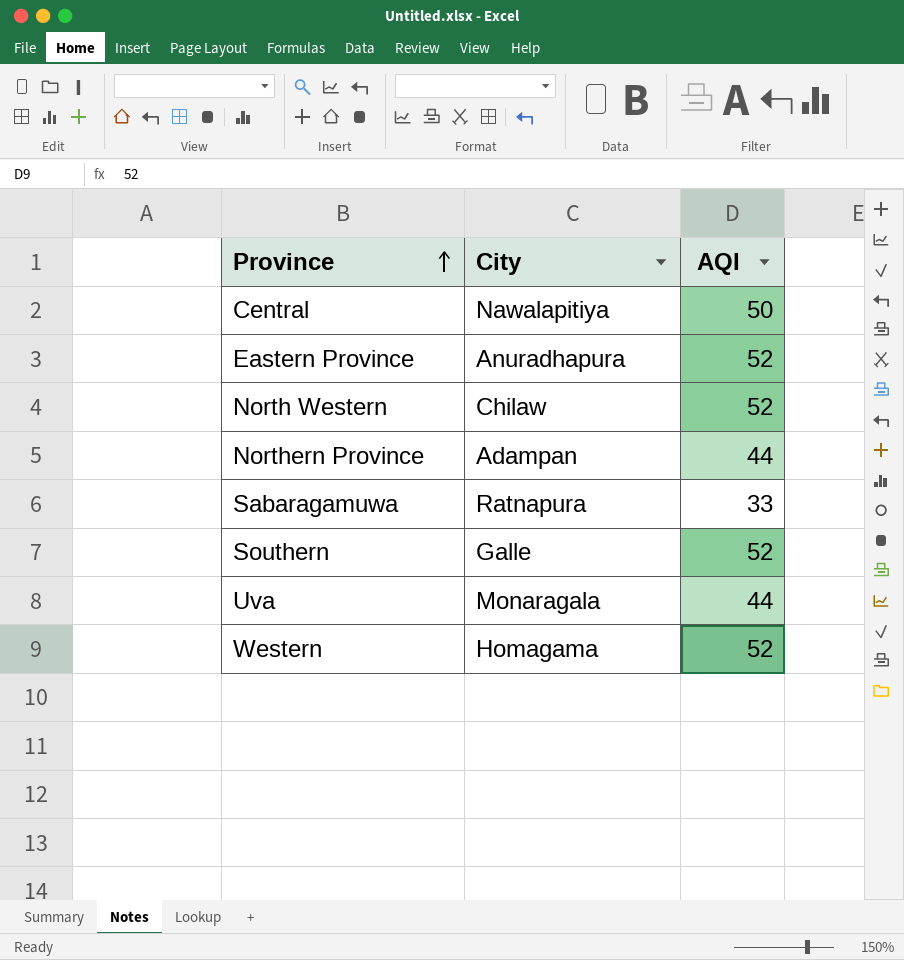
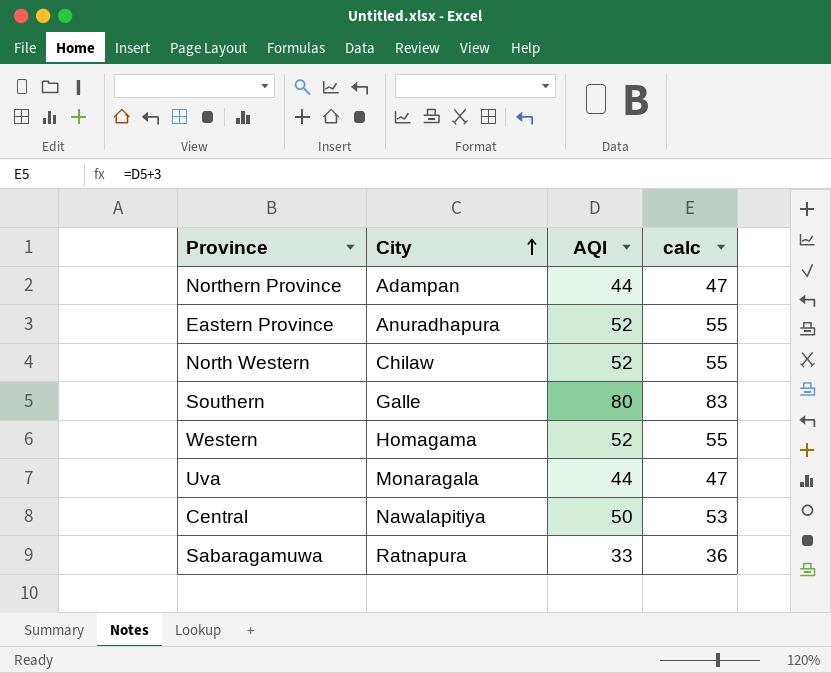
row order: Province ascending -> City ascending
column calc | formula: none -> [AQI] + 3
Southern | AQI: 52 -> 80

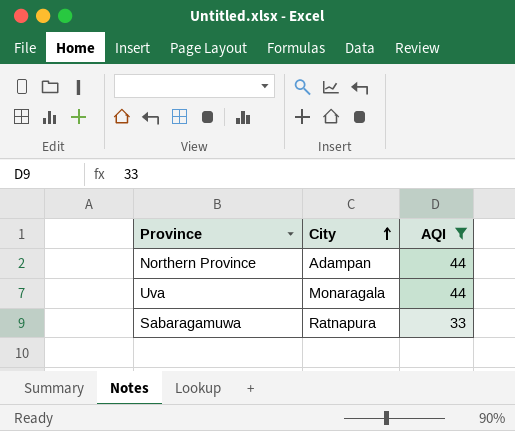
filter: none -> AQI <= 44
column calc | formula: [AQI] + 3 -> none

